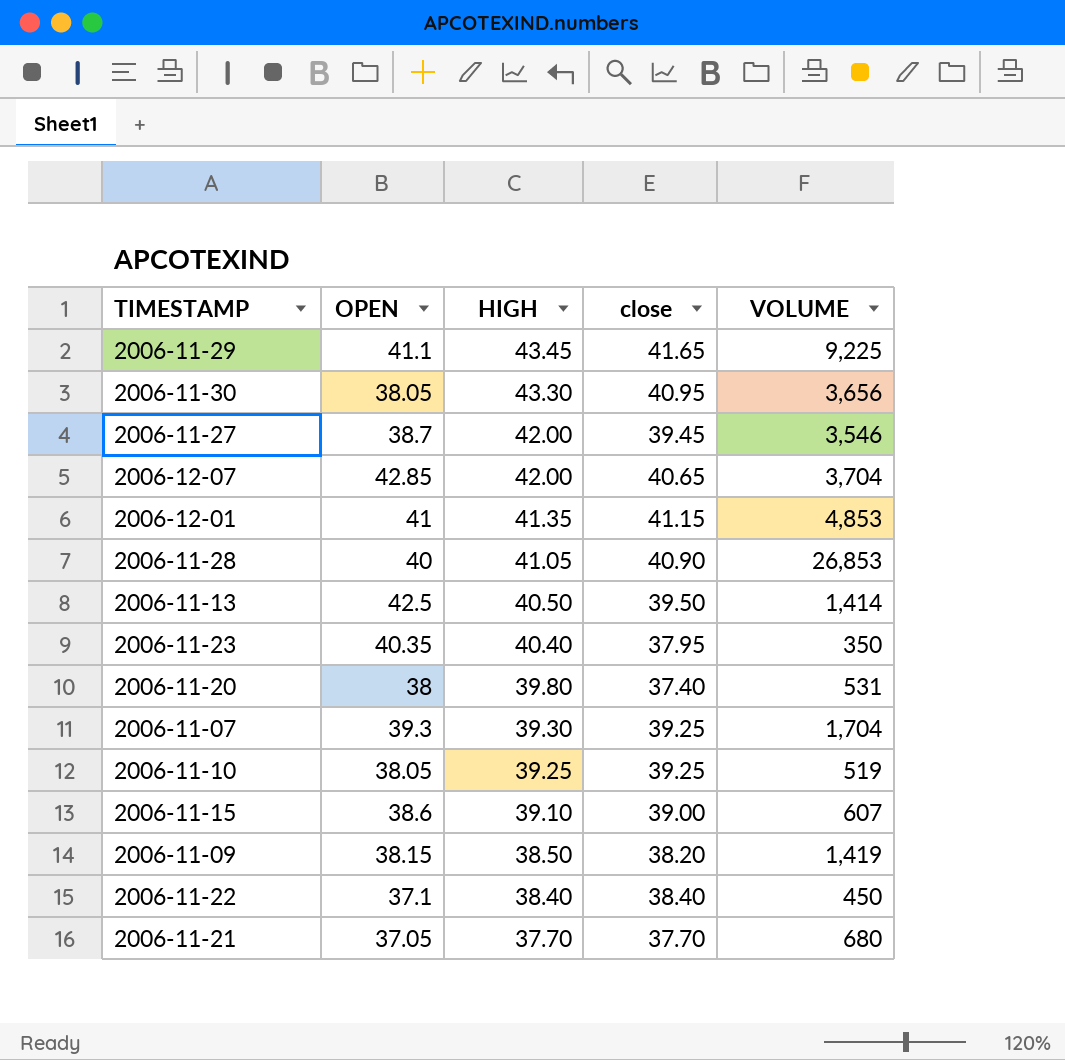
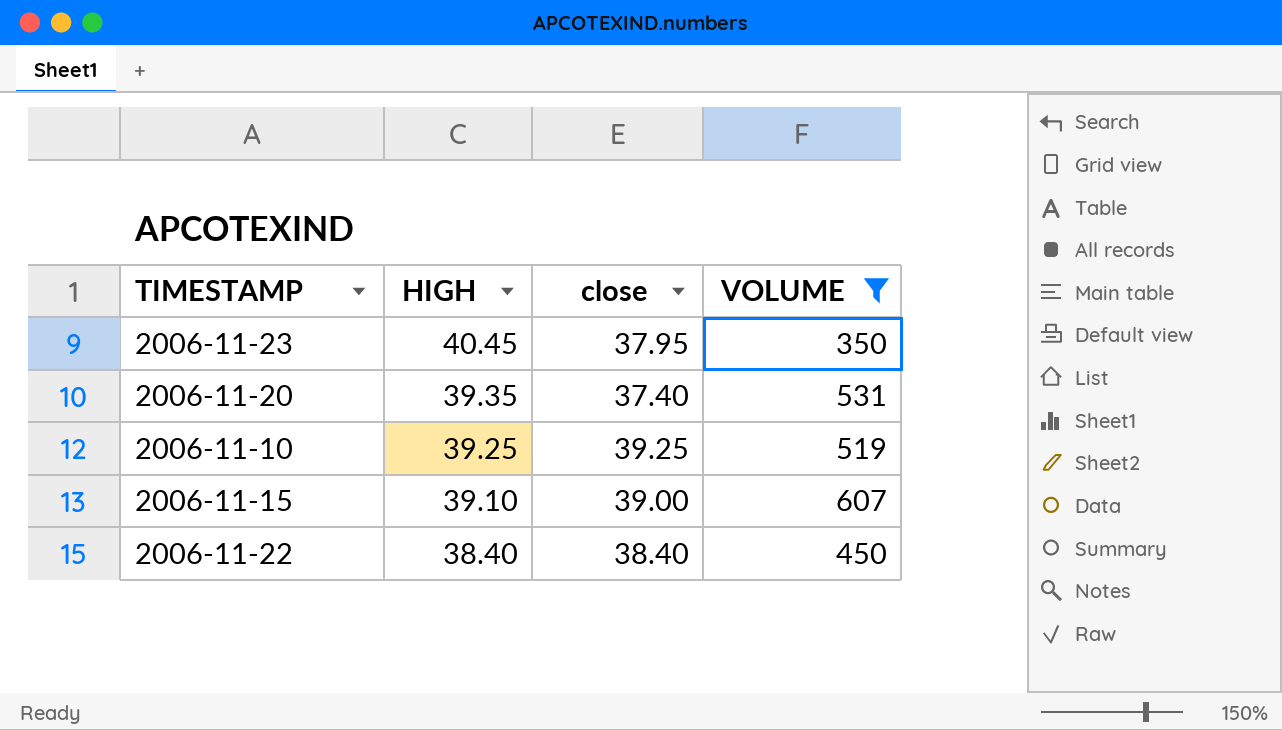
filter: none -> VOLUME <= 607
column OPEN | position: 2 -> none
2006-11-23 | HIGH: 40.40 -> 40.45
2006-11-20 | HIGH: 39.80 -> 39.35

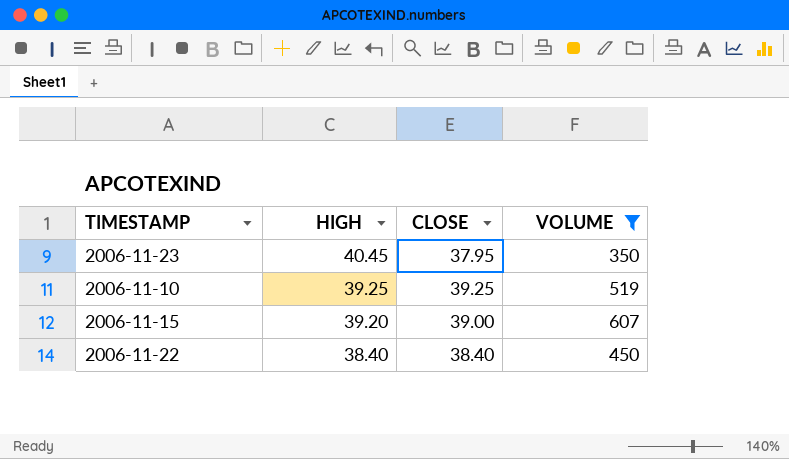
column name: close -> CLOSE
row 2006-11-20: 39.35 | 37.40 | 531 -> none
2006-11-15 | HIGH: 39.10 -> 39.20

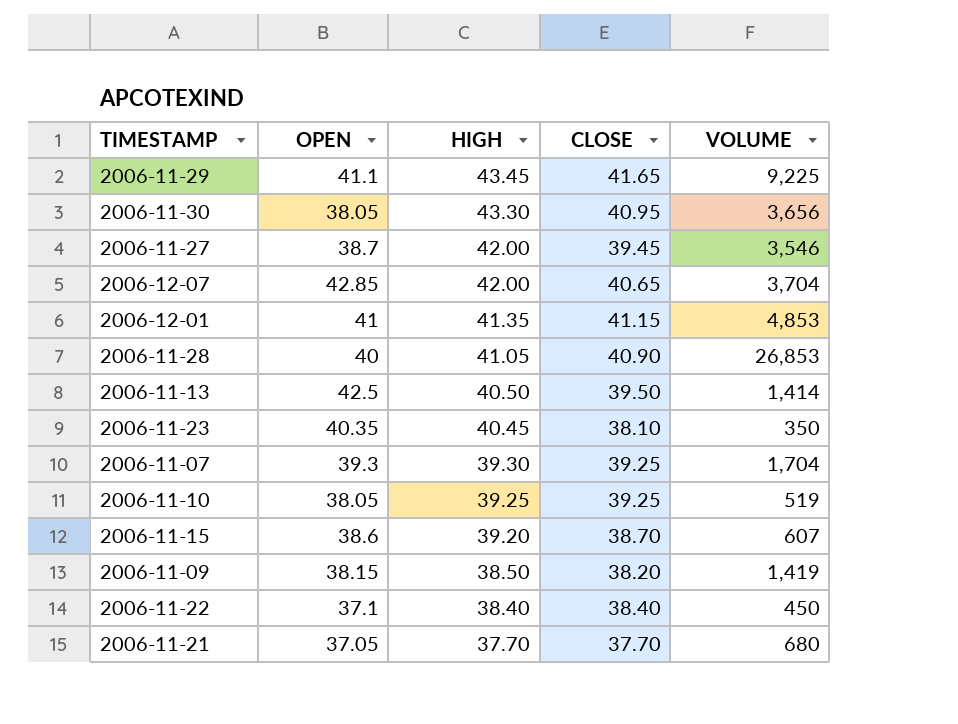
filter: VOLUME <= 607 -> none
column OPEN | position: none -> 2
2006-11-23 | CLOSE: 37.95 -> 38.10
2006-11-15 | CLOSE: 39.00 -> 38.70

